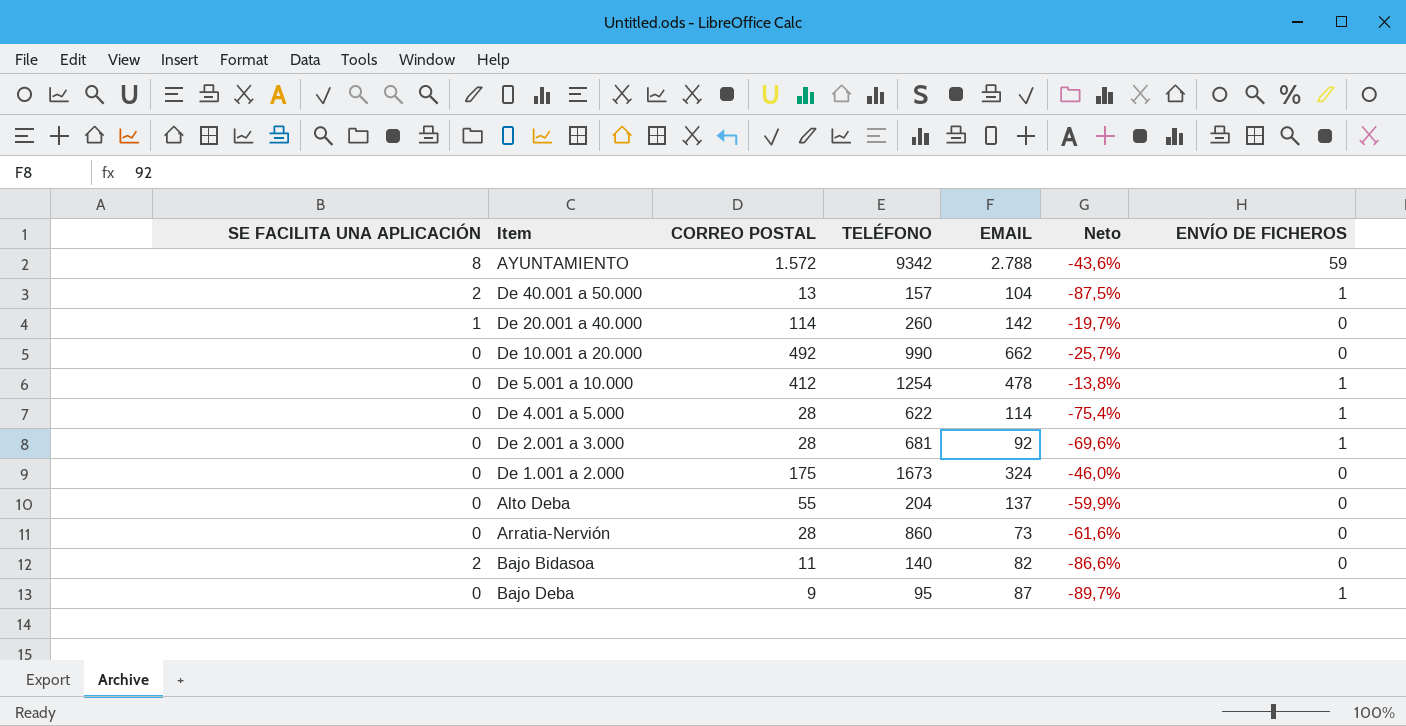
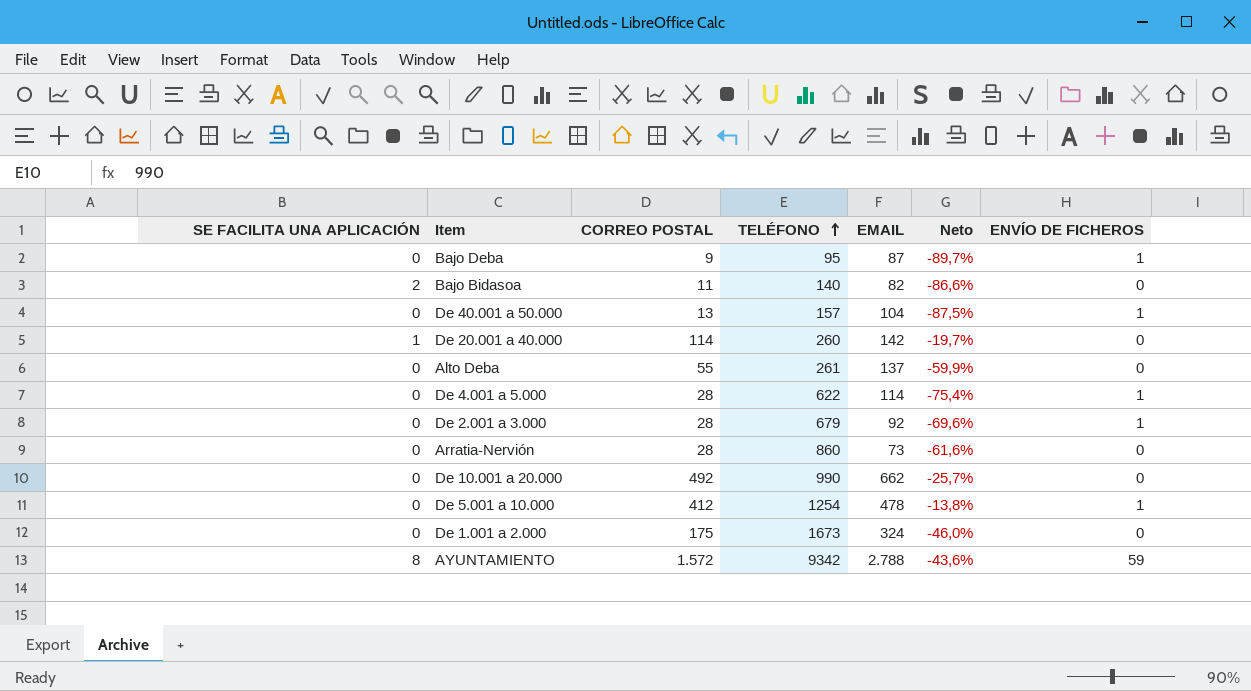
row order: none -> TELÉFONO ascending
De 40.001 a 50.000 | SE FACILITA UNA APLICACIÓN: 2 -> 0
Alto Deba | TELÉFONO: 204 -> 261
De 2.001 a 3.000 | TELÉFONO: 681 -> 679

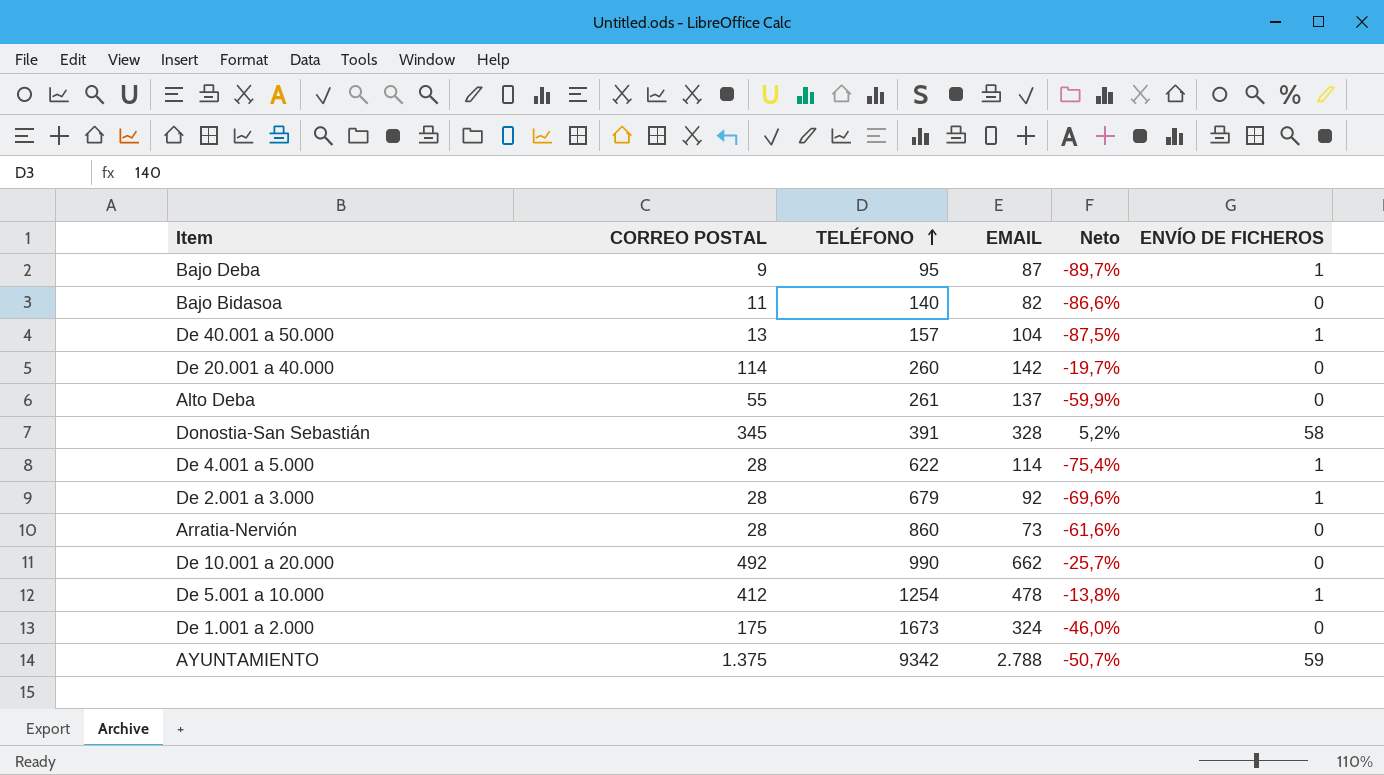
column SE FACILITA UNA APLICACIÓN | position: 1 -> none
row Donostia-San Sebastián: none -> 345 | 391 | 328 | 5,2% | 58
AYUNTAMIENTO | CORREO POSTAL: 1.572 -> 1.375
AYUNTAMIENTO | Neto: -43,6% -> -50,7%

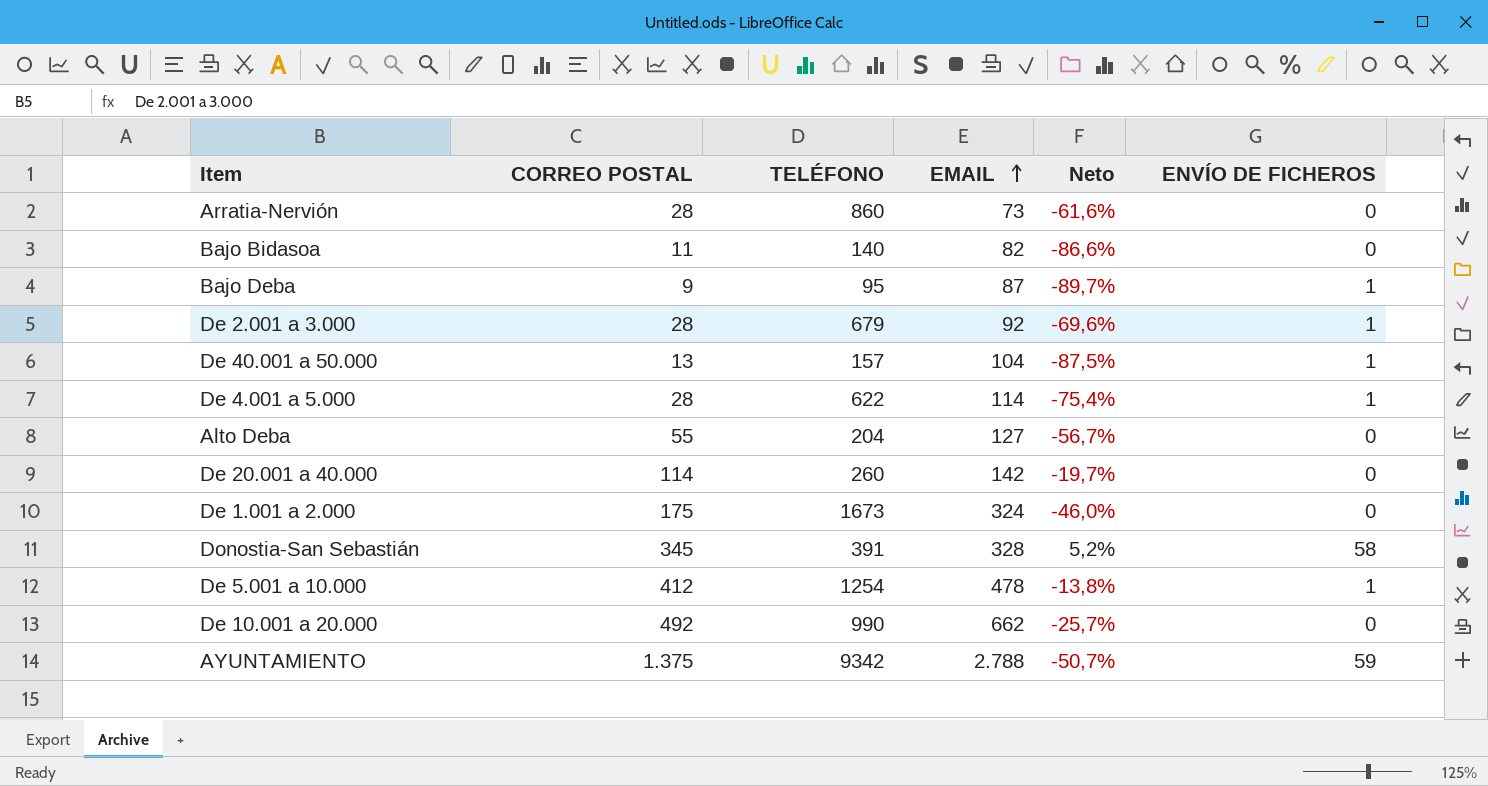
row order: TELÉFONO ascending -> EMAIL ascending
Alto Deba | TELÉFONO: 261 -> 204
Alto Deba | EMAIL: 137 -> 127
Alto Deba | Neto: -59,9% -> -56,7%

